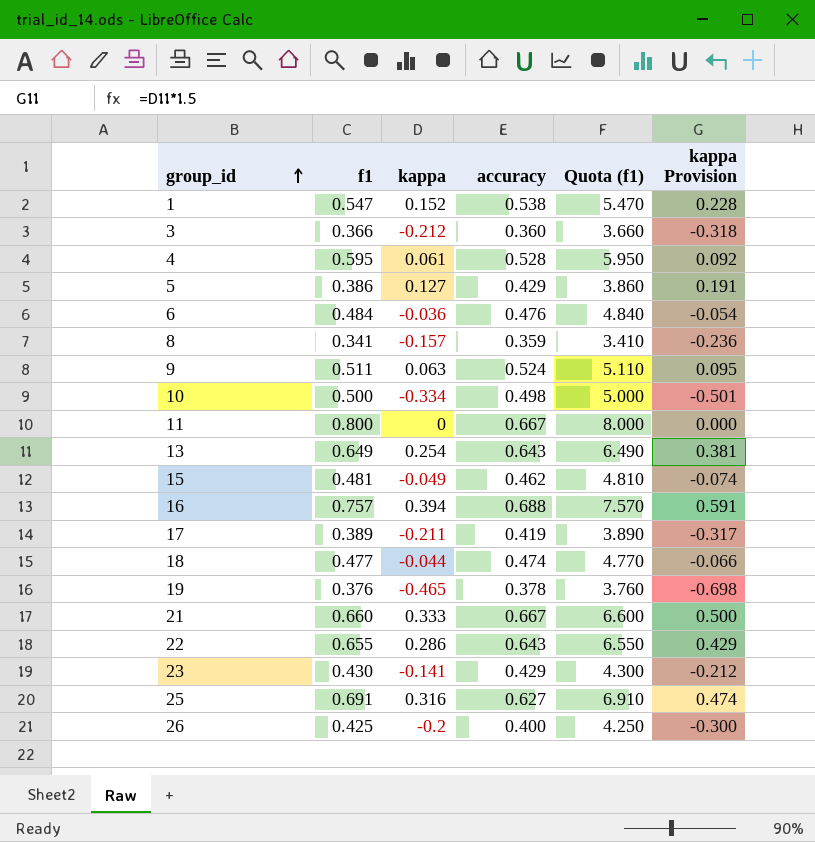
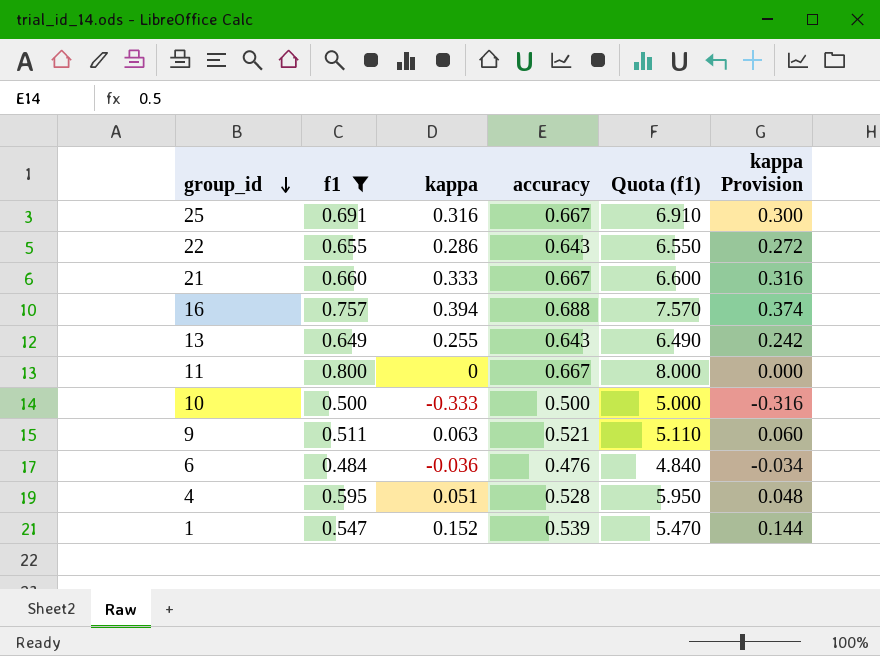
filter: none -> f1 >= 0.484
row order: group_id ascending -> group_id descending
column kappa Provision | formula: [kappa] * 1.5 -> [kappa] * 0.95
25 | accuracy: 0.627 -> 0.667
13 | kappa: 0.254 -> 0.255
10 | kappa: -0.334 -> -0.333
10 | accuracy: 0.498 -> 0.500
9 | accuracy: 0.524 -> 0.521
4 | kappa: 0.061 -> 0.051
1 | accuracy: 0.538 -> 0.539

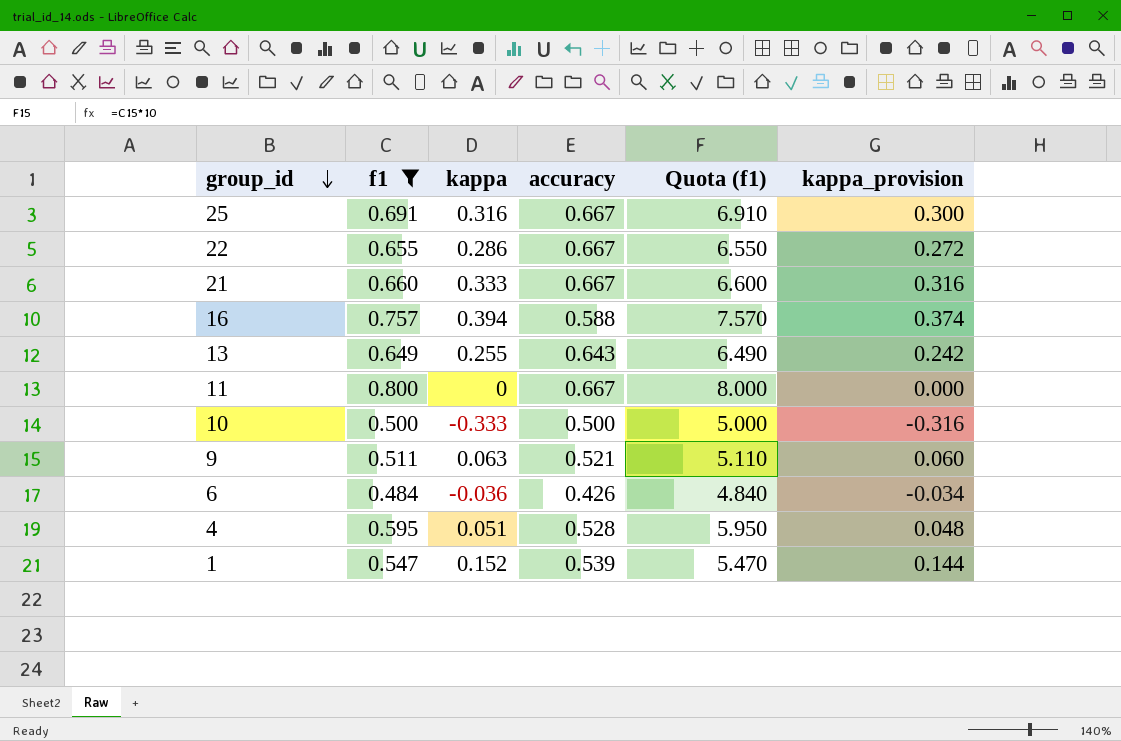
column name: kappa Provision -> kappa_provision
22 | accuracy: 0.643 -> 0.667
16 | accuracy: 0.688 -> 0.588
6 | accuracy: 0.476 -> 0.426

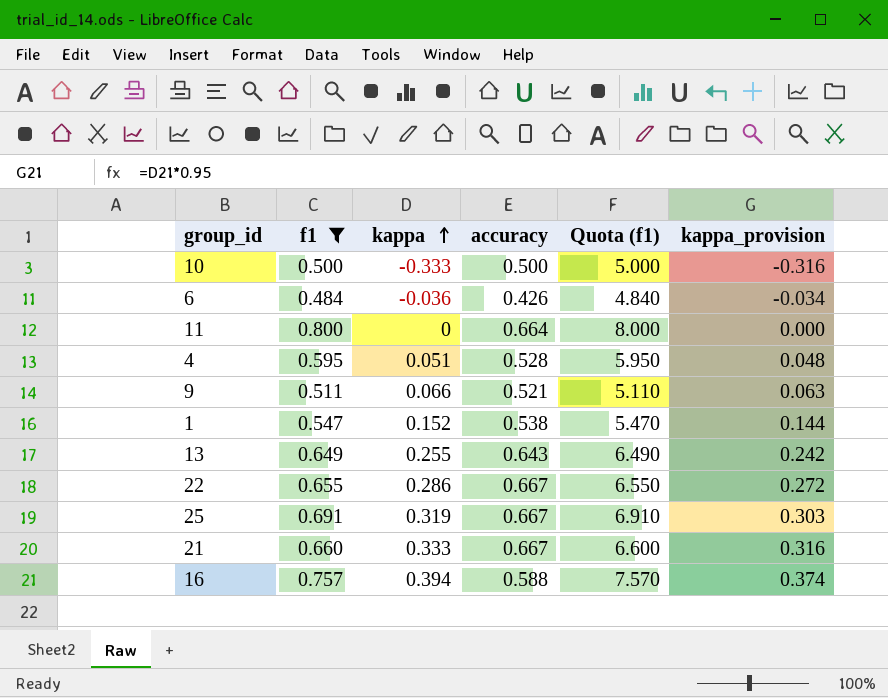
row order: group_id descending -> kappa ascending
11 | accuracy: 0.667 -> 0.664
9 | kappa: 0.063 -> 0.066
9 | kappa_provision: 0.060 -> 0.063
1 | accuracy: 0.539 -> 0.538
25 | kappa: 0.316 -> 0.319
25 | kappa_provision: 0.300 -> 0.303

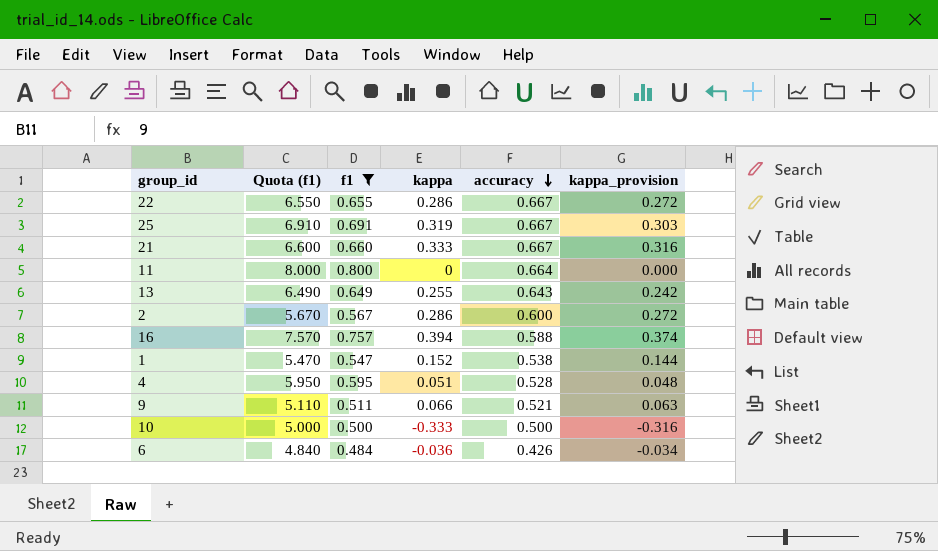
row order: kappa ascending -> accuracy descending
column Quota (f1) | position: 5 -> 2
row 2: none -> 5.670 | 0.567 | 0.286 | 0.600 | 0.272

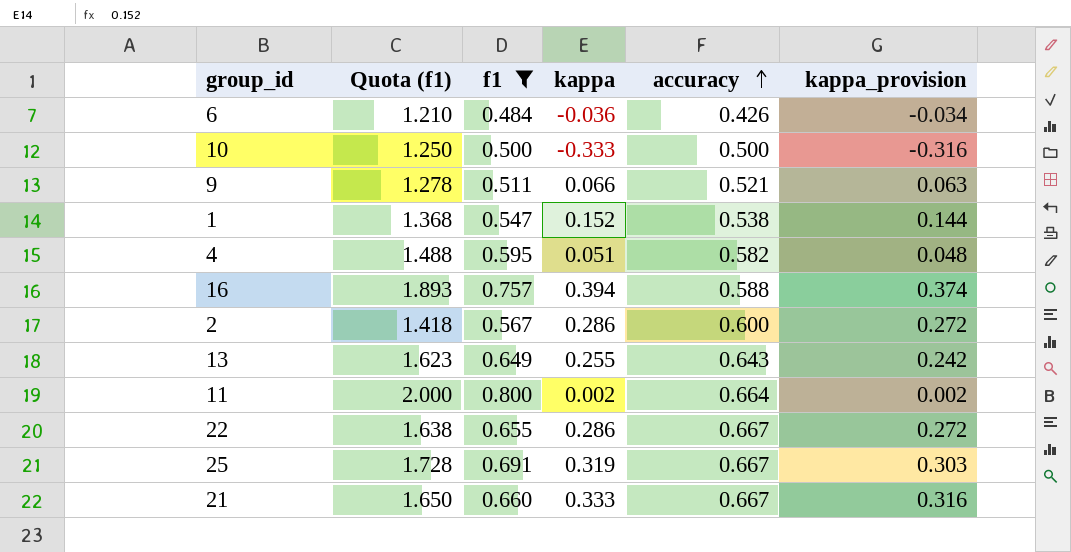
row order: accuracy descending -> accuracy ascending
column Quota (f1) | formula: [f1] * 10 -> [f1] * 2.5
4 | accuracy: 0.528 -> 0.582
11 | kappa: 0 -> 0.002
11 | kappa_provision: 0.000 -> 0.002

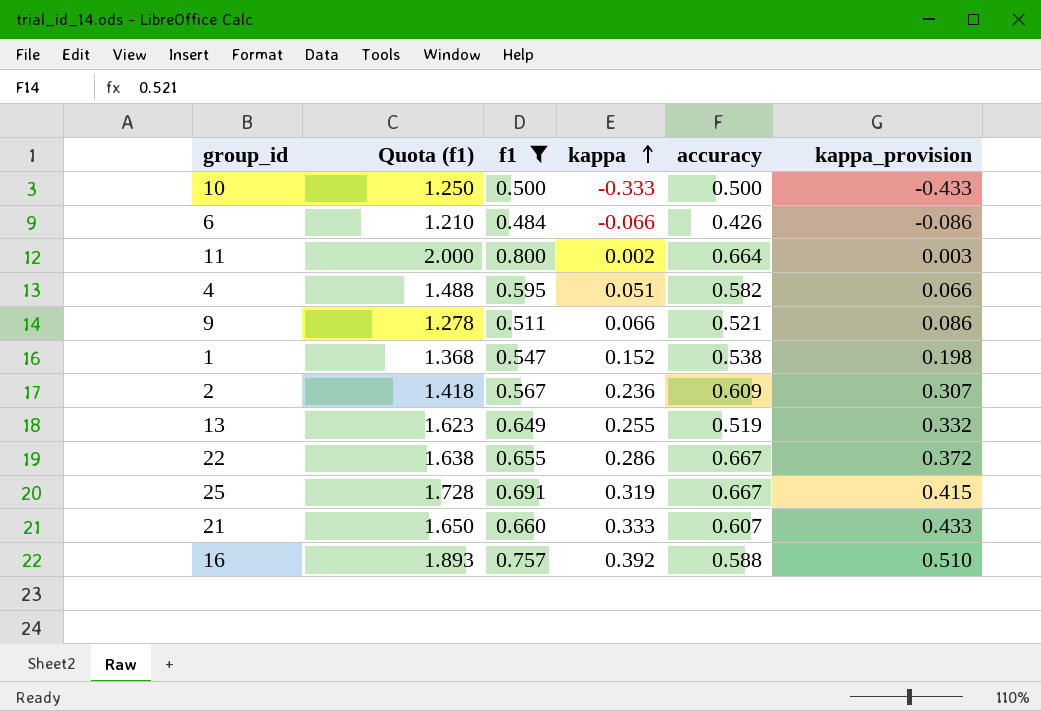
row order: accuracy ascending -> kappa ascending
column kappa_provision | formula: [kappa] * 0.95 -> [kappa] * 1.3
6 | kappa: -0.036 -> -0.066
2 | kappa: 0.286 -> 0.236
2 | accuracy: 0.600 -> 0.609
13 | accuracy: 0.643 -> 0.519
21 | accuracy: 0.667 -> 0.607
16 | kappa: 0.394 -> 0.392

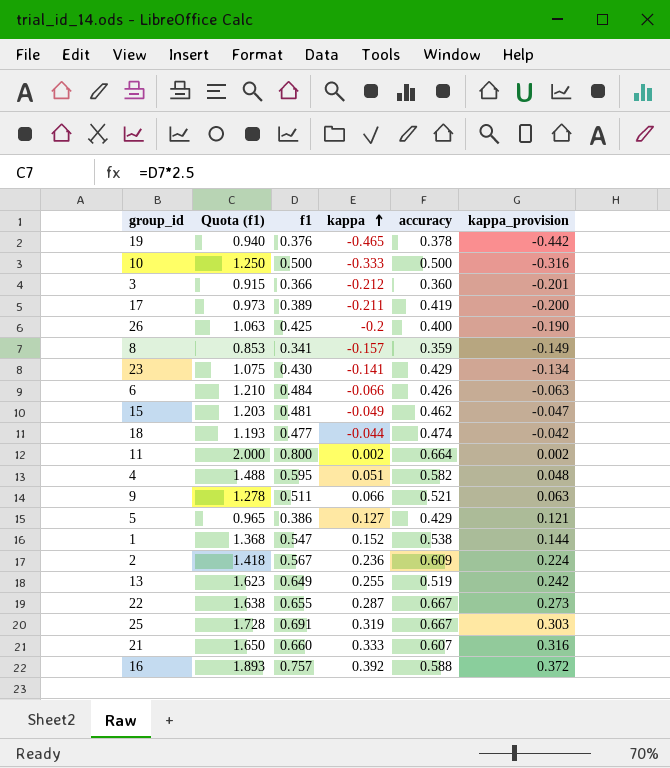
filter: f1 >= 0.484 -> none
column kappa_provision | formula: [kappa] * 1.3 -> [kappa] * 0.95
22 | kappa: 0.286 -> 0.287

